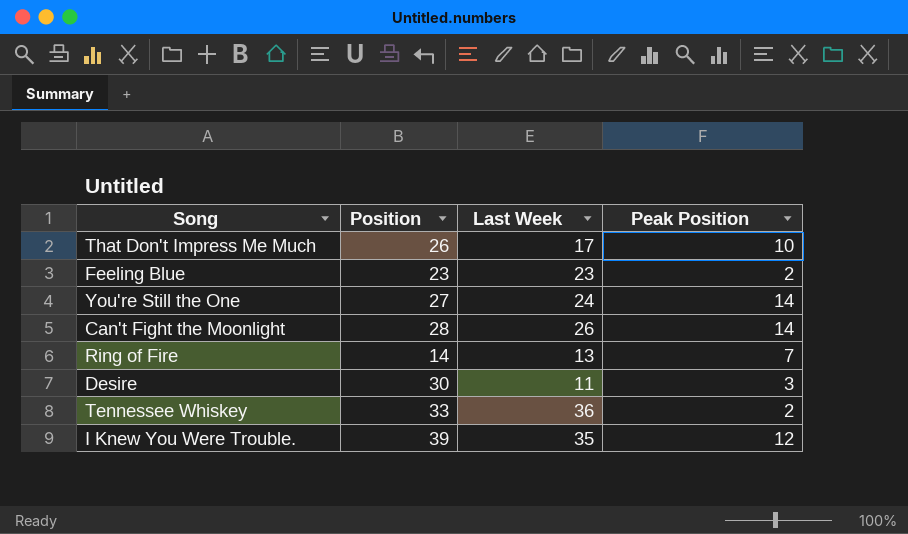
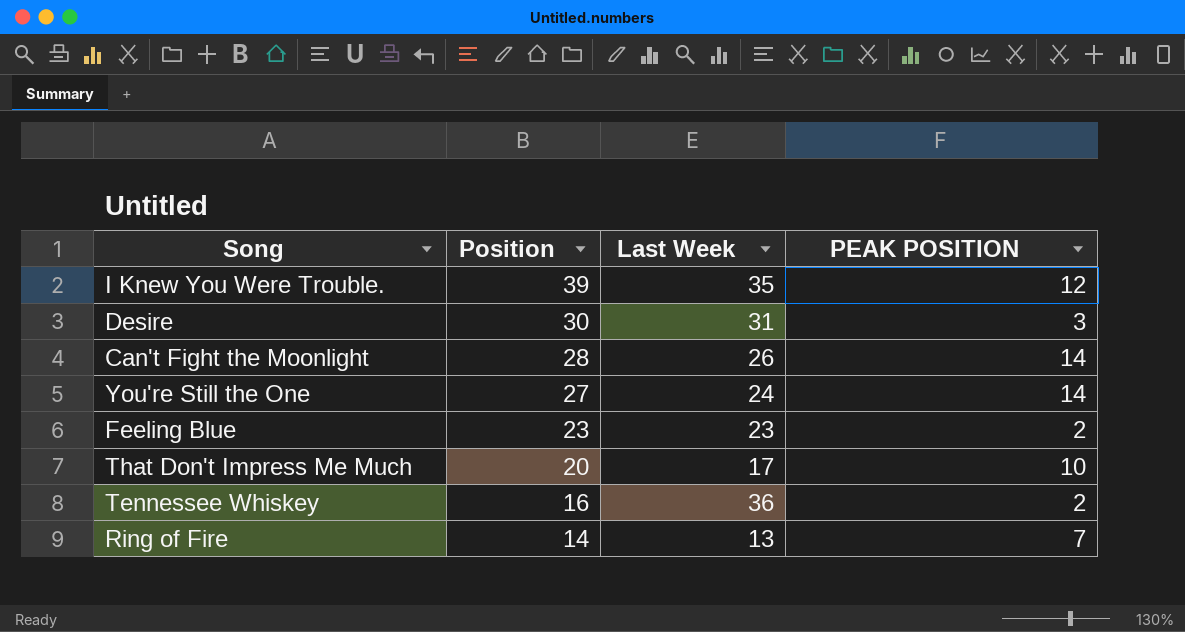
row order: none -> Position descending
column name: Peak Position -> PEAK POSITION
Desire | Last Week: 11 -> 31
That Don't Impress Me Much | Position: 26 -> 20
Tennessee Whiskey | Position: 33 -> 16

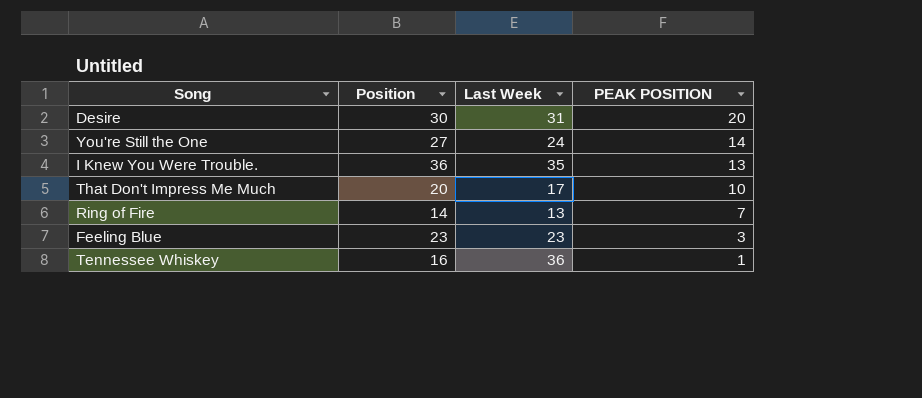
row order: Position descending -> PEAK POSITION descending
row Can't Fight the Moonlight: 28 | 26 | 14 -> none
Desire | PEAK POSITION: 3 -> 20
I Knew You Were Trouble. | Position: 39 -> 36
I Knew You Were Trouble. | PEAK POSITION: 12 -> 13
Feeling Blue | PEAK POSITION: 2 -> 3
Tennessee Whiskey | PEAK POSITION: 2 -> 1

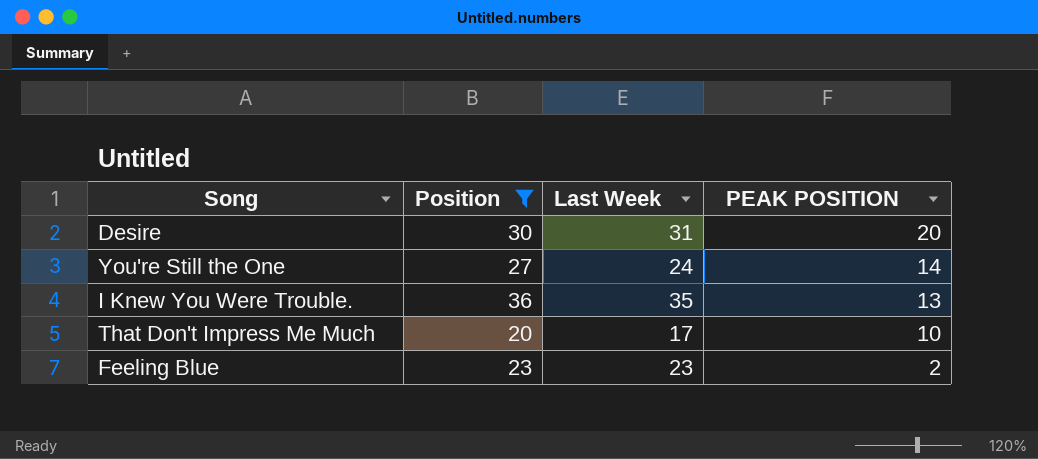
filter: none -> Position >= 20
Feeling Blue | PEAK POSITION: 3 -> 2

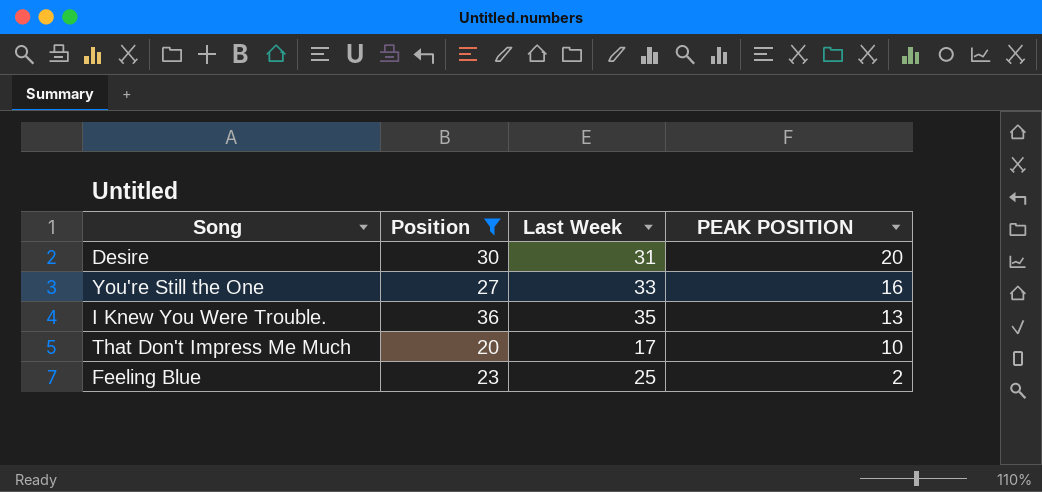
You're Still the One | Last Week: 24 -> 33
You're Still the One | PEAK POSITION: 14 -> 16
Feeling Blue | Last Week: 23 -> 25

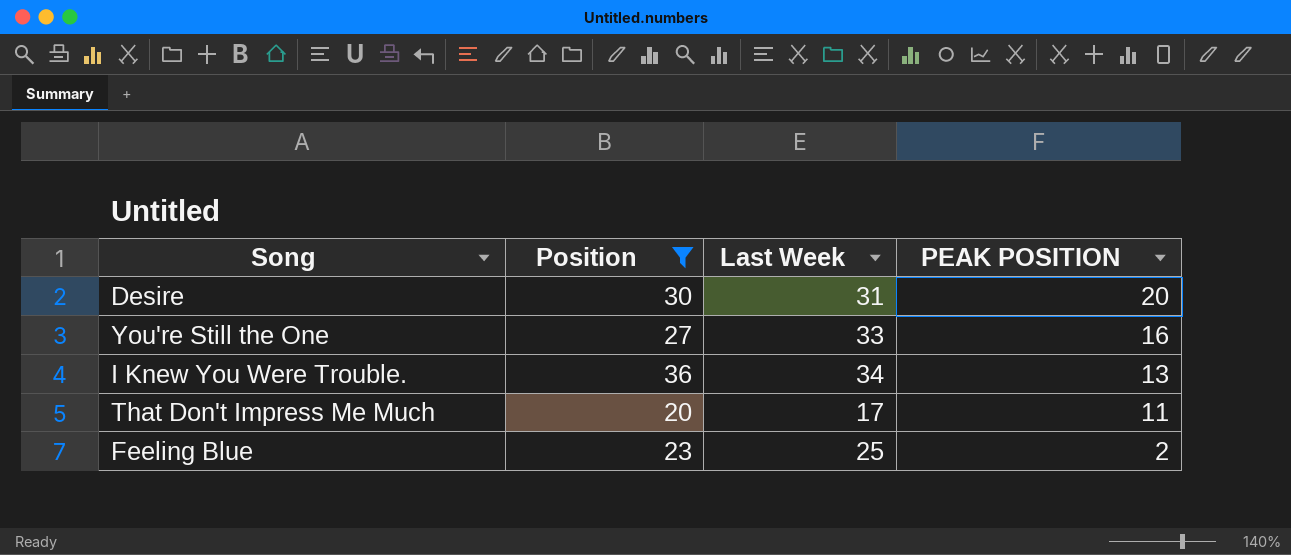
I Knew You Were Trouble. | Last Week: 35 -> 34
That Don't Impress Me Much | PEAK POSITION: 10 -> 11

